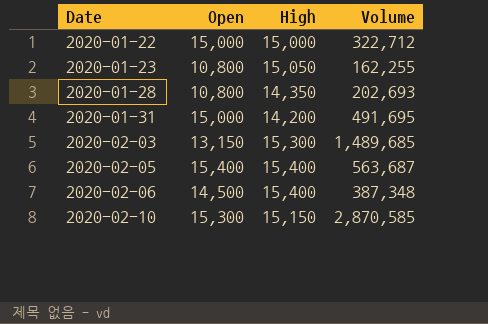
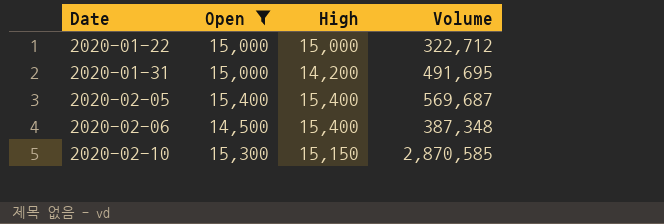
filter: none -> Open >= 14,500
2020-02-05 | Volume: 563,687 -> 569,687

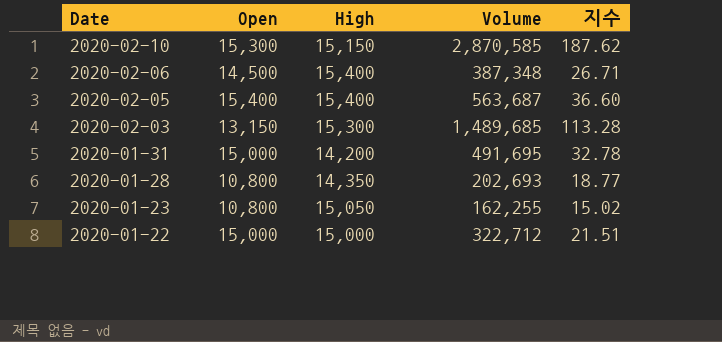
filter: Open >= 14,500 -> none
row order: Date ascending -> Date descending
column 지수 | formula: none -> [Volume] / [Open]
2020-02-05 | Volume: 569,687 -> 563,687

